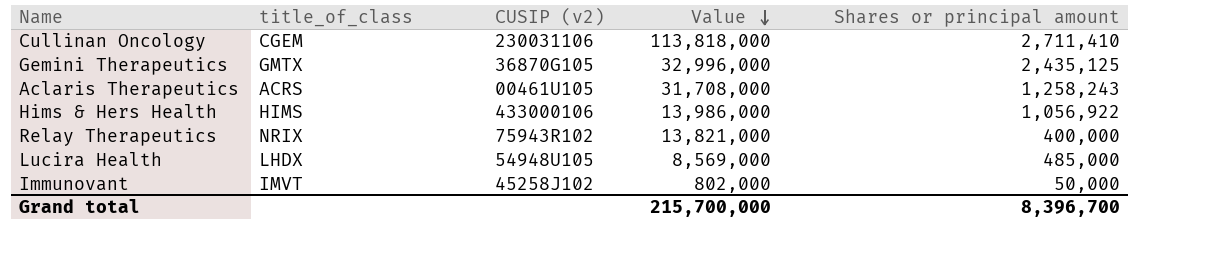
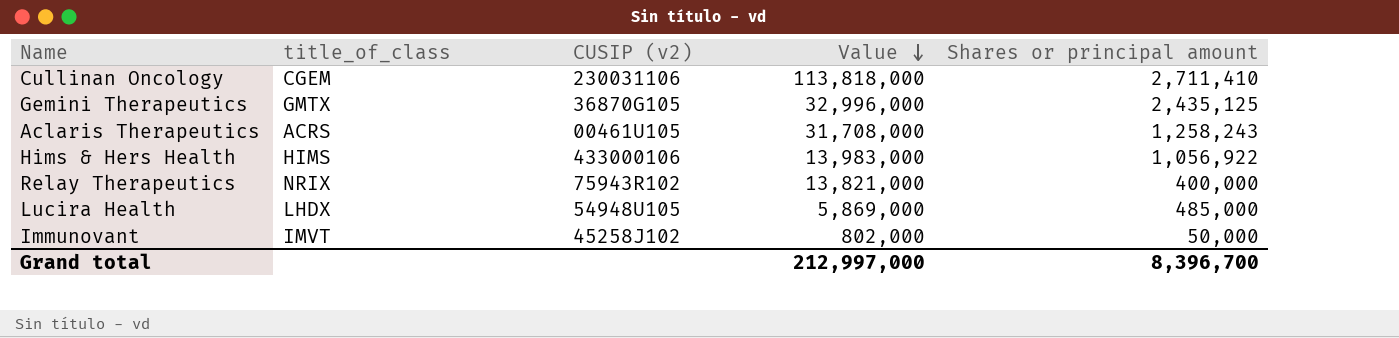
Hims & Hers Health | Value: 13,986,000 -> 13,983,000
Lucira Health | Value: 8,569,000 -> 5,869,000
Grand total | Value: 215,700,000 -> 212,997,000

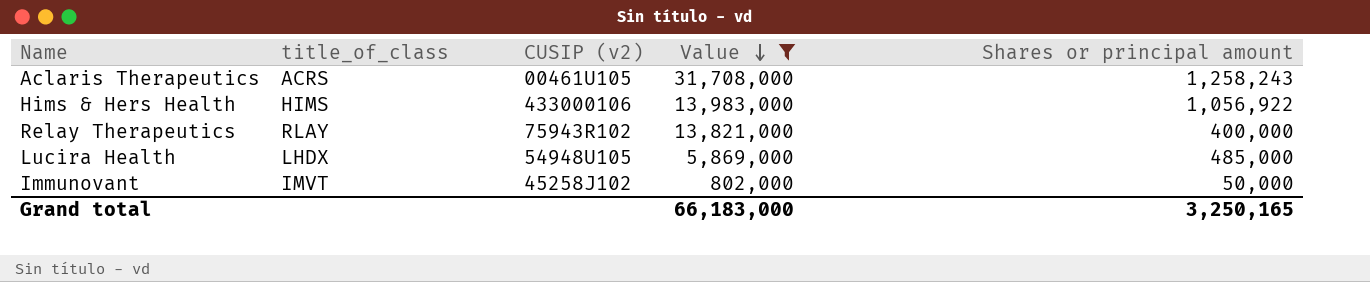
filter: none -> Value <= 31,708,000
Relay Therapeutics | title_of_class: NRIX -> RLAY
Grand total | Value: 212,997,000 -> 66,183,000
Grand total | Shares or principal amount: 8,396,700 -> 3,250,165

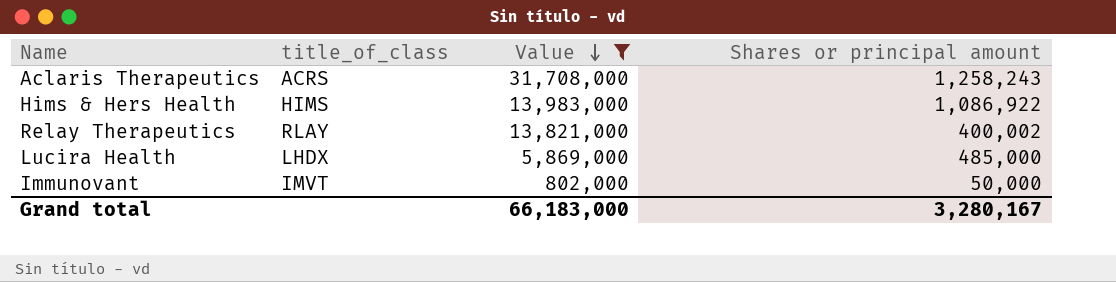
column CUSIP (v2) | position: 3 -> none
Hims & Hers Health | Shares or principal amount: 1,056,922 -> 1,086,922
Relay Therapeutics | Shares or principal amount: 400,000 -> 400,002
Grand total | Shares or principal amount: 3,250,165 -> 3,280,167

